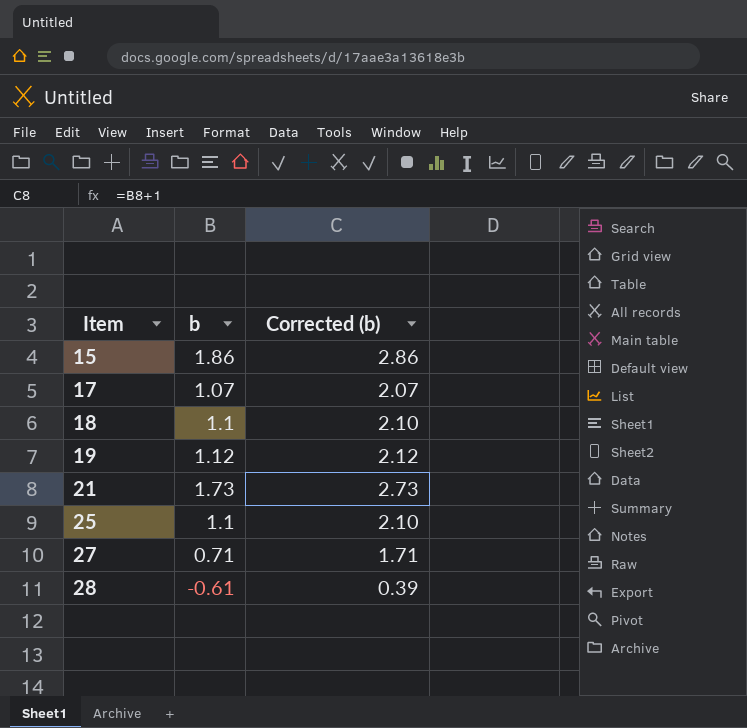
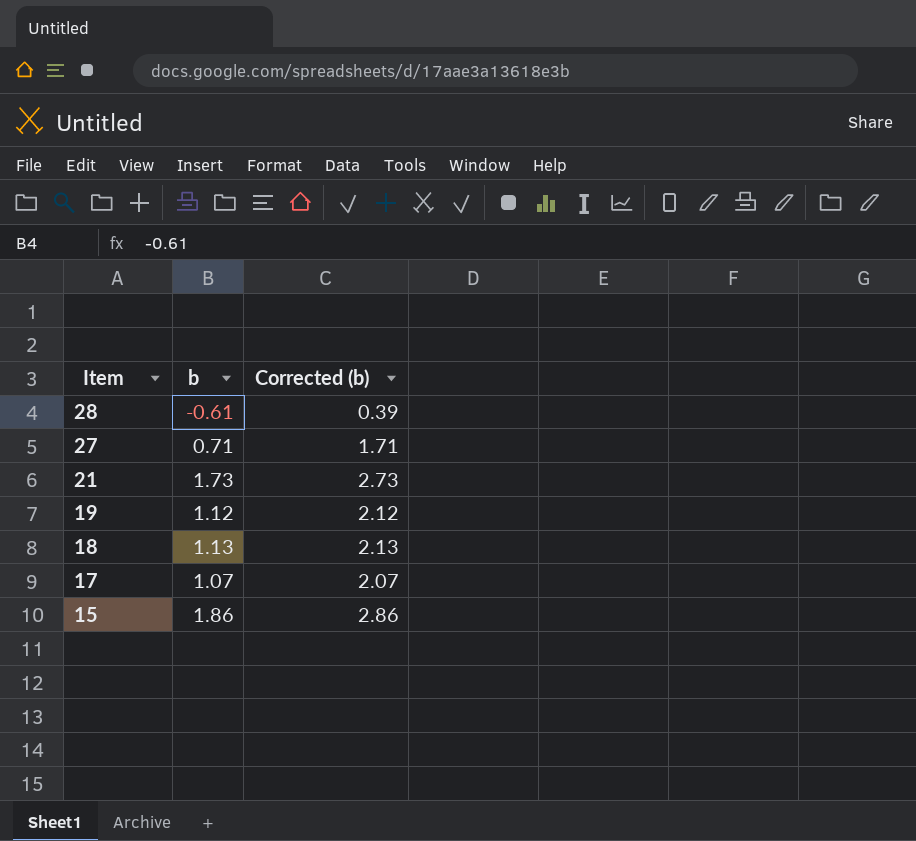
row order: Item ascending -> Item descending
row 25: 1.1 | 2.10 -> none
18 | b: 1.1 -> 1.13
18 | Corrected (b): 2.10 -> 2.13

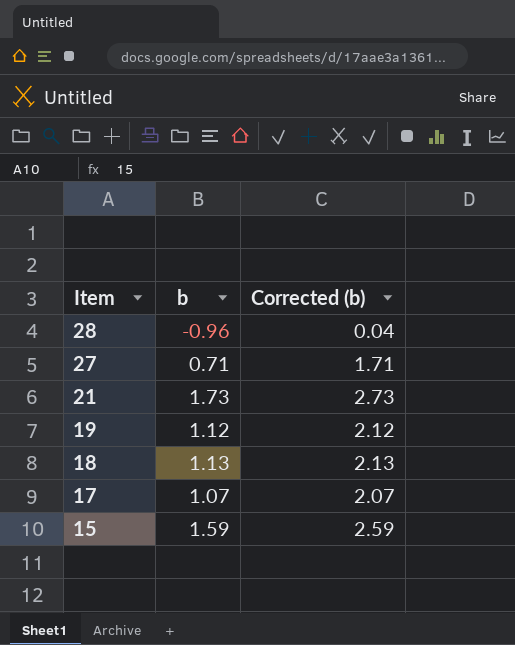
28 | b: -0.61 -> -0.96
28 | Corrected (b): 0.39 -> 0.04
15 | b: 1.86 -> 1.59
15 | Corrected (b): 2.86 -> 2.59

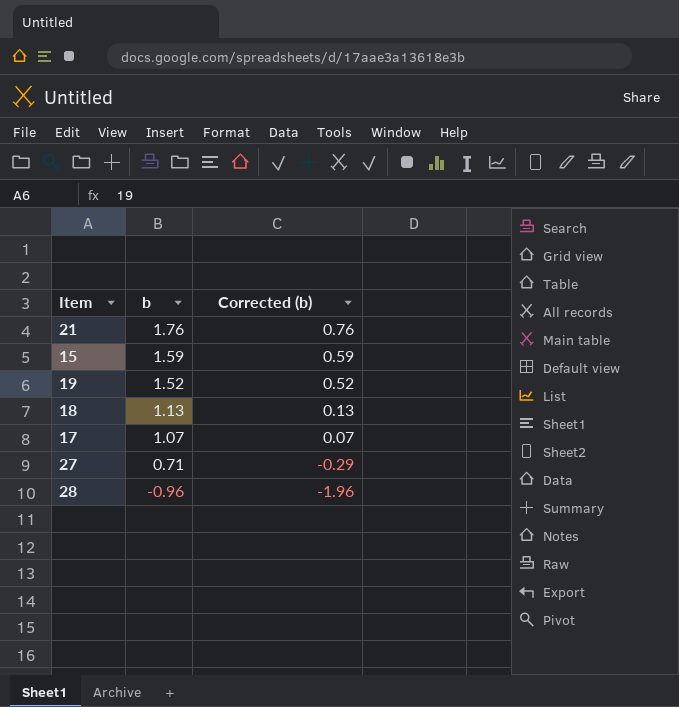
row order: Item descending -> b descending
column Corrected (b) | formula: [b] + 1 -> [b] - 1
21 | b: 1.73 -> 1.76
19 | b: 1.12 -> 1.52

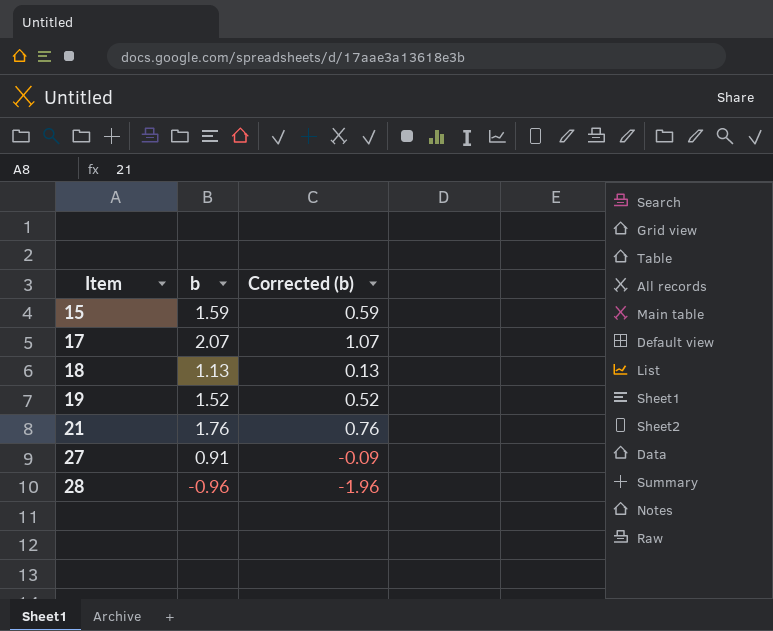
row order: b descending -> Item ascending
17 | b: 1.07 -> 2.07
17 | Corrected (b): 0.07 -> 1.07
27 | b: 0.71 -> 0.91
27 | Corrected (b): -0.29 -> -0.09

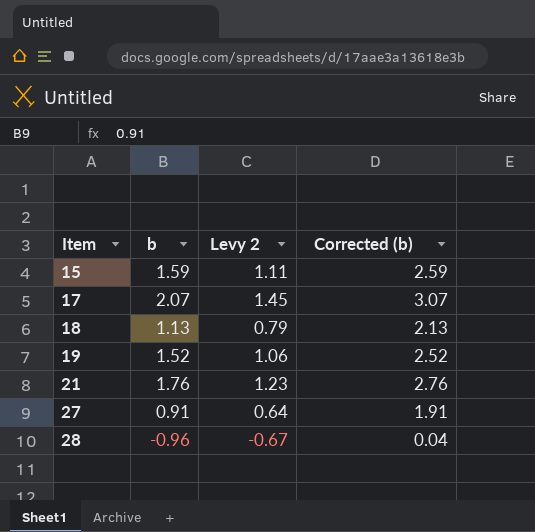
column Levy 2 | formula: none -> [b] * 0.7
column Corrected (b) | formula: [b] - 1 -> [b] + 1

